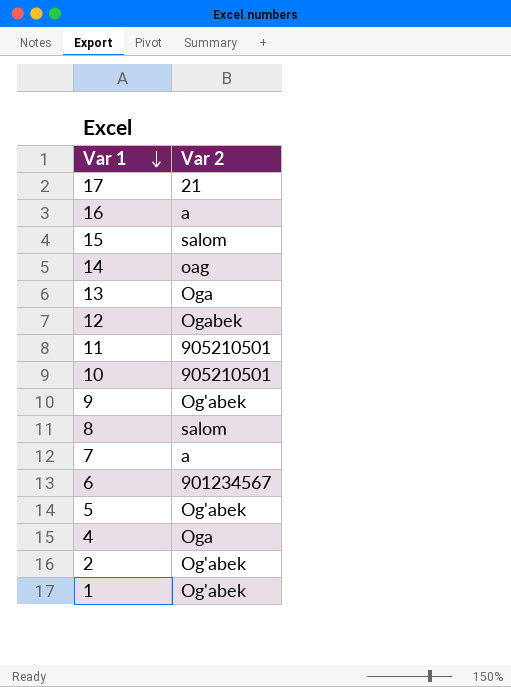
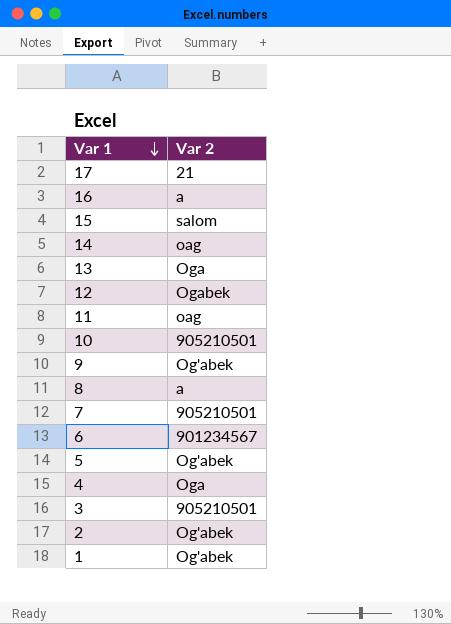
11 | Var 2: 905210501 -> oag
8 | Var 2: salom -> a
7 | Var 2: a -> 905210501
row 3: none -> 905210501

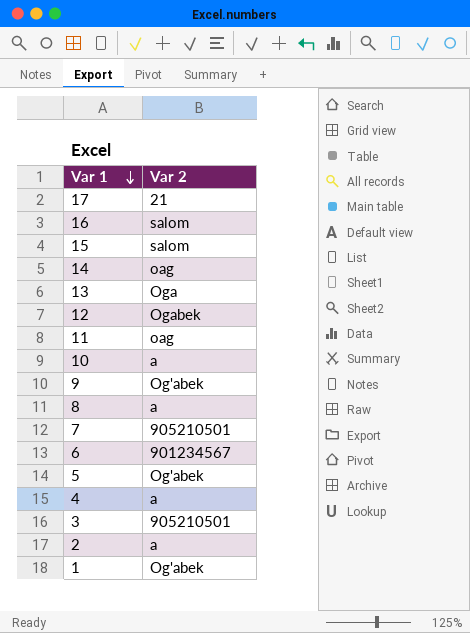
16 | Var 2: a -> salom
10 | Var 2: 905210501 -> a
4 | Var 2: Oga -> a
2 | Var 2: Og'abek -> a

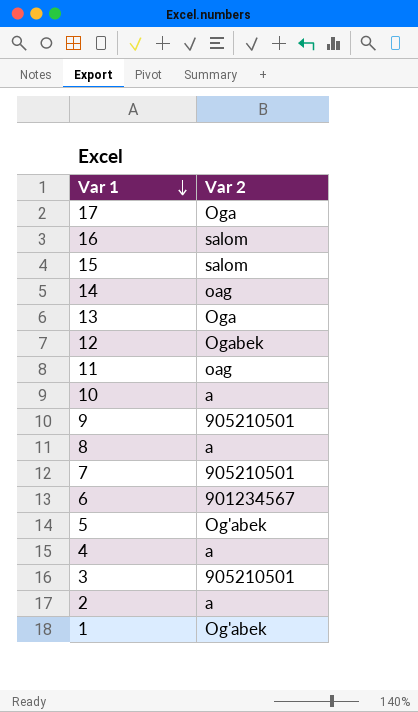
17 | Var 2: 21 -> Oga
9 | Var 2: Og'abek -> 905210501

